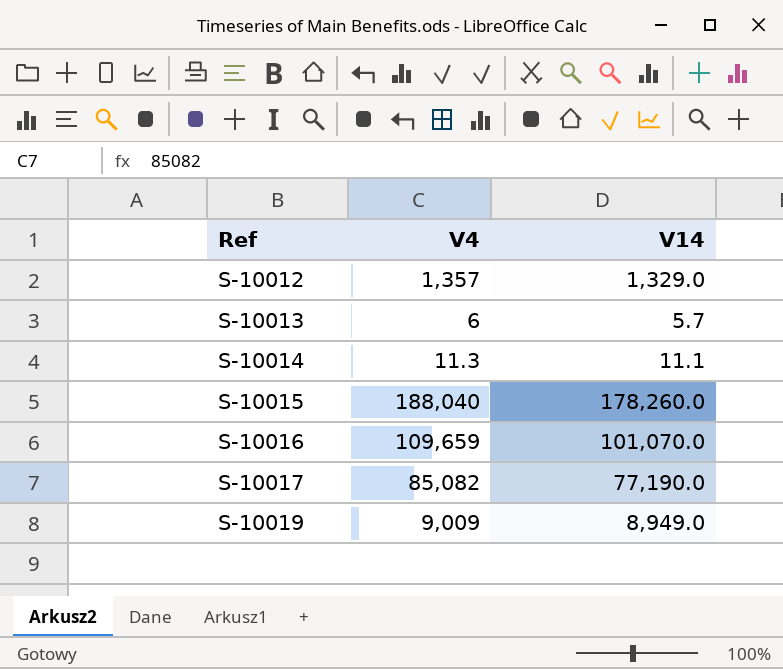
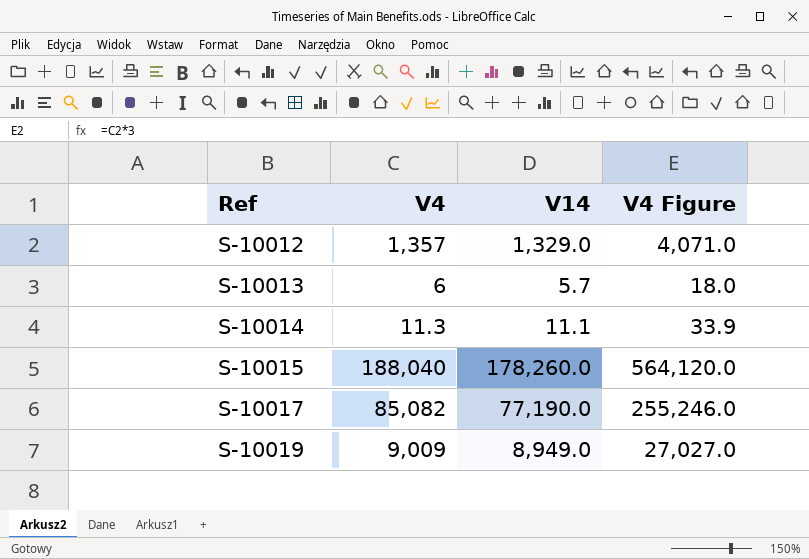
column V4 Figure | formula: none -> [V4] * 3
row S-10016: 109,659 | 101,070.0 -> none

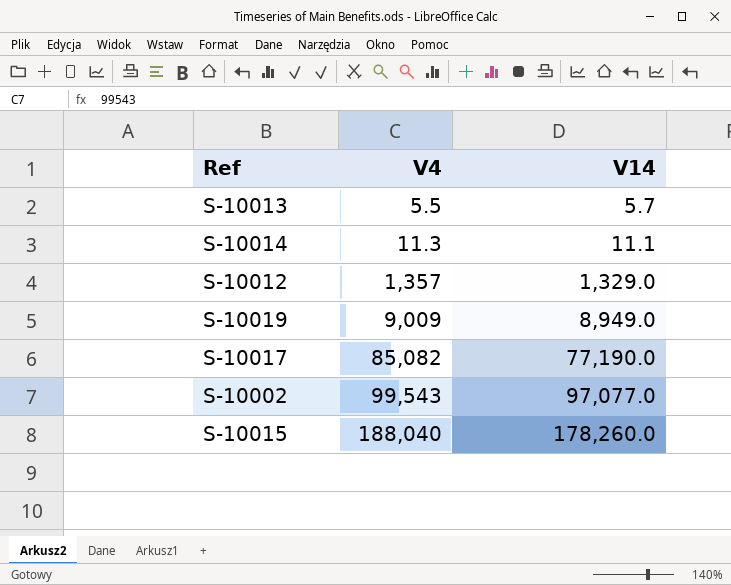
row order: Ref ascending -> V4 ascending
column V4 Figure | formula: [V4] * 3 -> none
S-10013 | V4: 6 -> 5.5
row S-10002: none -> 99,543 | 97,077.0

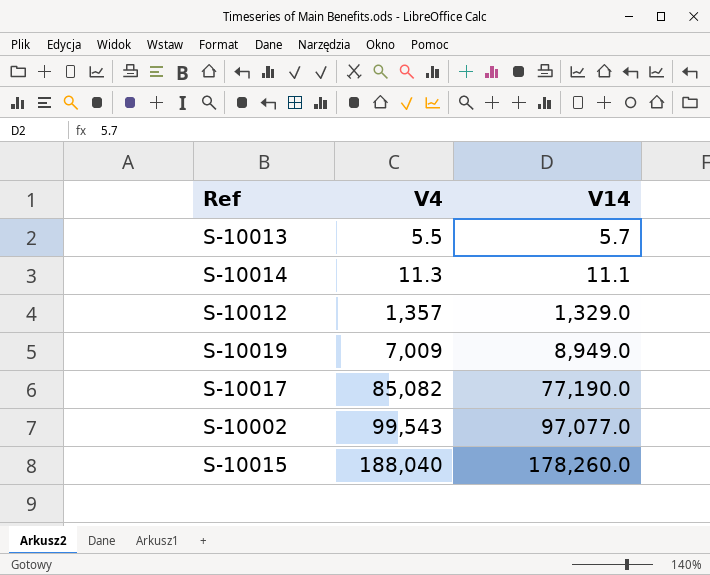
S-10019 | V4: 9,009 -> 7,009

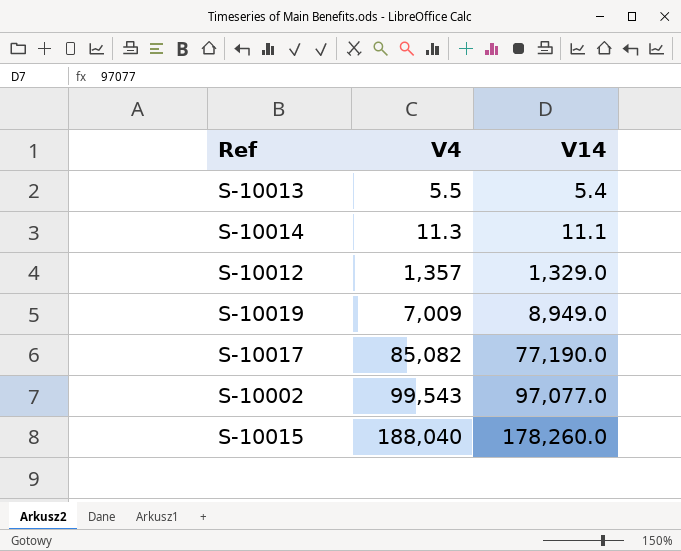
S-10013 | V14: 5.7 -> 5.4

